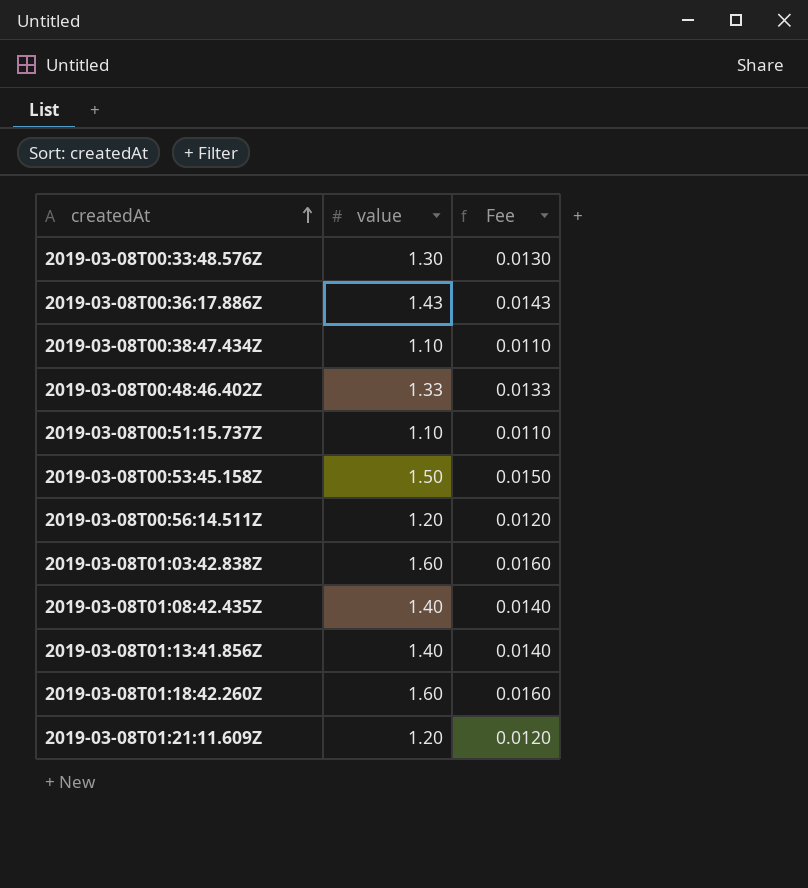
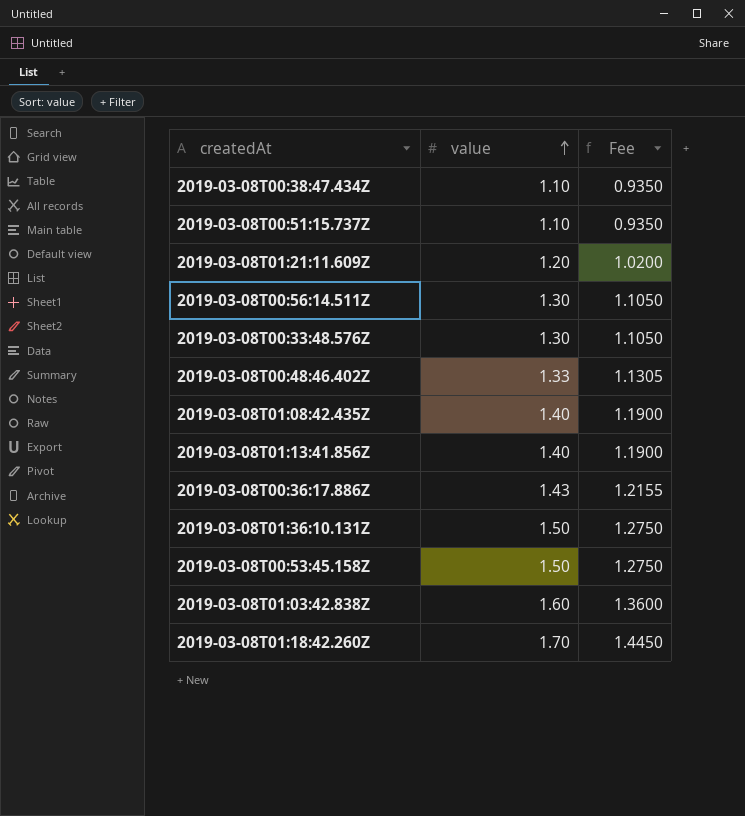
row order: createdAt ascending -> value ascending
column Fee | formula: [value] * 0.01 -> [value] * 0.85
2019-03-08T00:56:14.511Z | value: 1.20 -> 1.30
row 2019-03-08T01:36:10.131Z: none -> 1.50 | 1.2750
2019-03-08T01:18:42.260Z | value: 1.60 -> 1.70

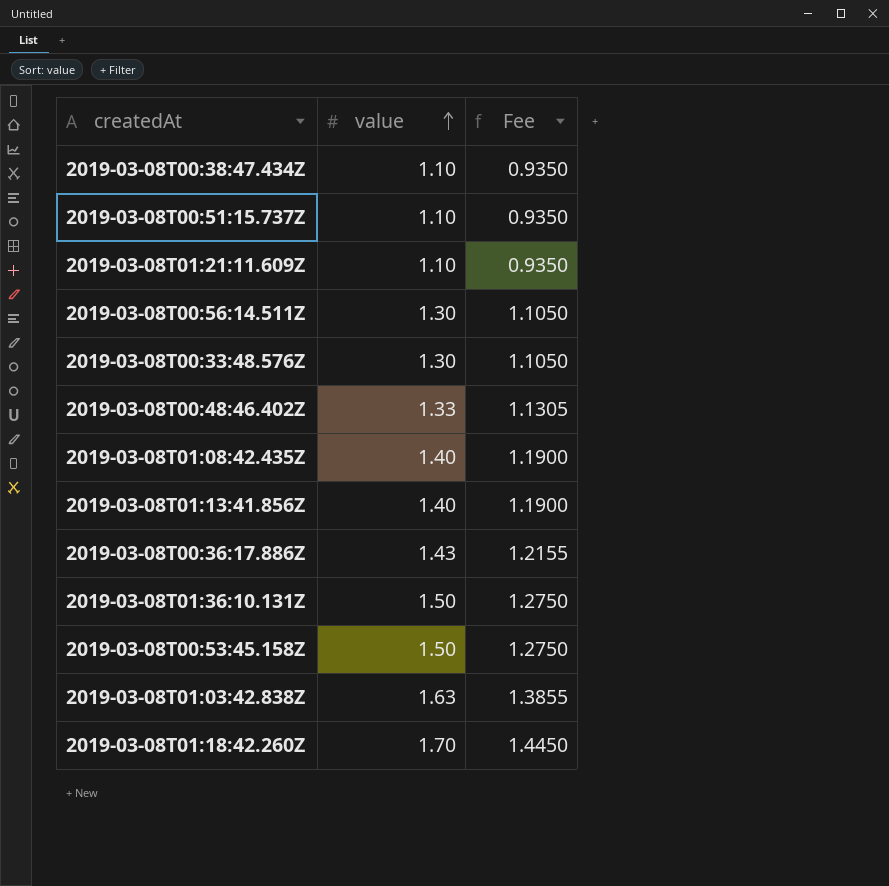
2019-03-08T01:21:11.609Z | value: 1.20 -> 1.10
2019-03-08T01:21:11.609Z | Fee: 1.0200 -> 0.9350
2019-03-08T01:03:42.838Z | value: 1.60 -> 1.63
2019-03-08T01:03:42.838Z | Fee: 1.3600 -> 1.3855

